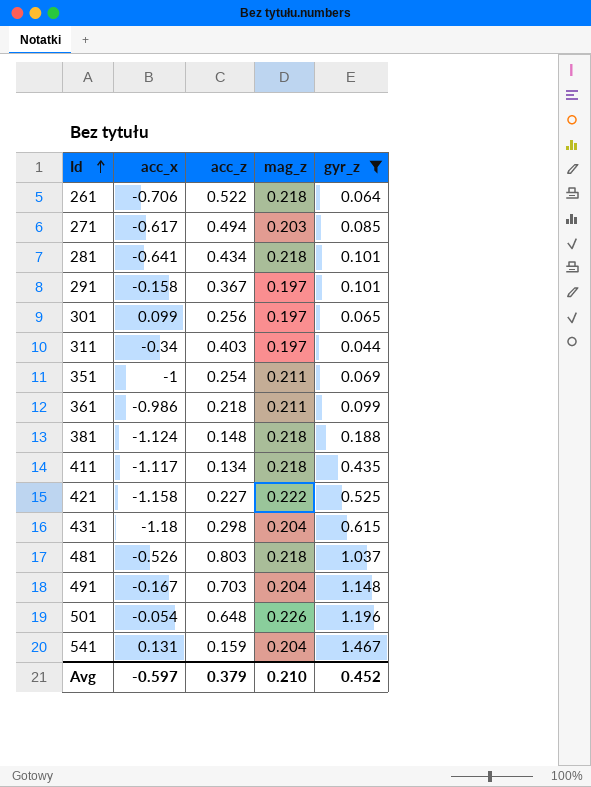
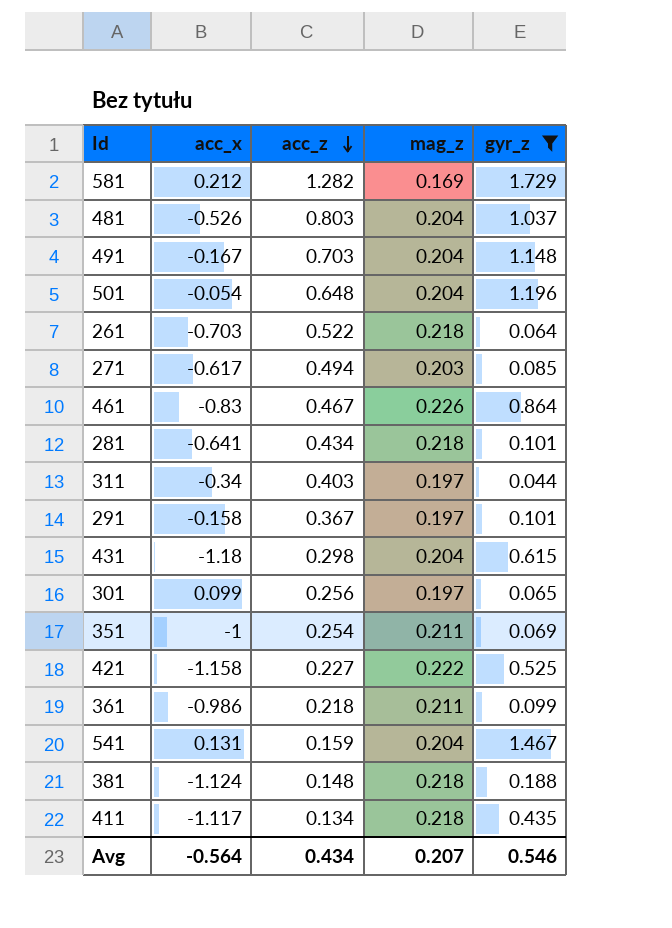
row order: Id ascending -> acc_z descending
row 581: none -> 0.212 | 1.282 | 0.169 | 1.729
481 | mag_z: 0.218 -> 0.204
501 | mag_z: 0.226 -> 0.204
261 | acc_x: -0.706 -> -0.703
row 461: none -> -0.83 | 0.467 | 0.226 | 0.864
Avg | acc_x: -0.597 -> -0.564
Avg | acc_z: 0.379 -> 0.434
Avg | mag_z: 0.210 -> 0.207
Avg | gyr_z: 0.452 -> 0.546

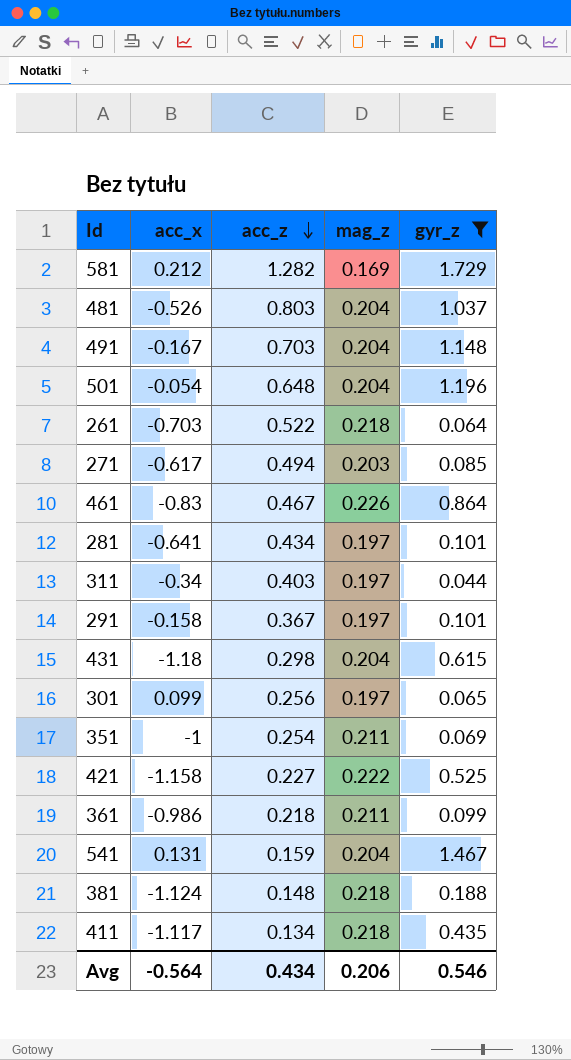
281 | mag_z: 0.218 -> 0.197
Avg | mag_z: 0.207 -> 0.206

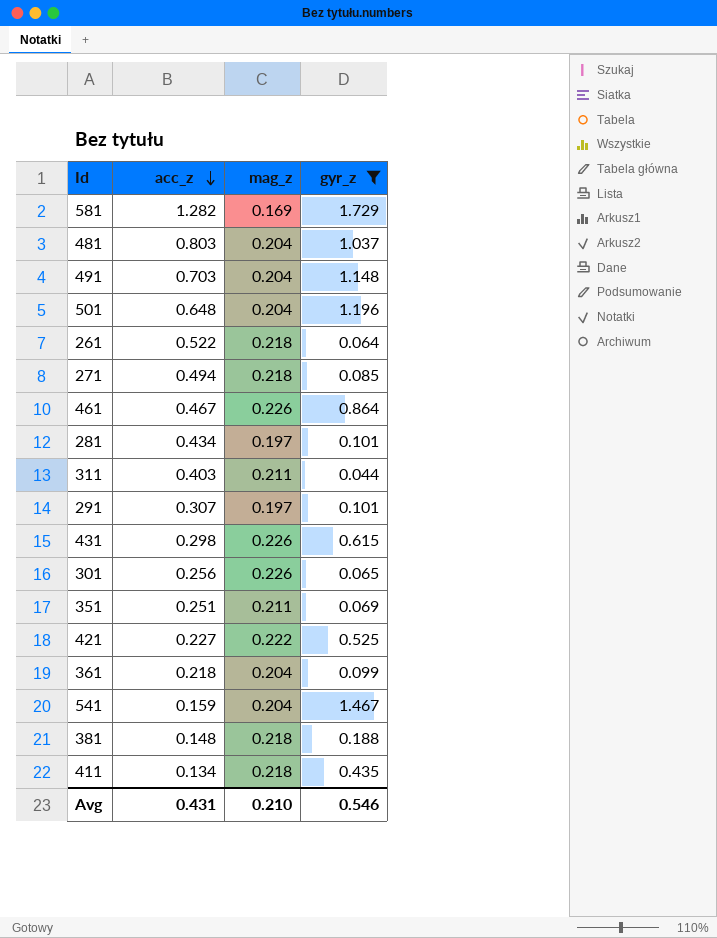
column acc_x | position: 2 -> none
271 | mag_z: 0.203 -> 0.218
311 | mag_z: 0.197 -> 0.211
291 | acc_z: 0.367 -> 0.307
431 | mag_z: 0.204 -> 0.226
301 | mag_z: 0.197 -> 0.226
351 | acc_z: 0.254 -> 0.251
361 | mag_z: 0.211 -> 0.204
Avg | acc_z: 0.434 -> 0.431
Avg | mag_z: 0.206 -> 0.210

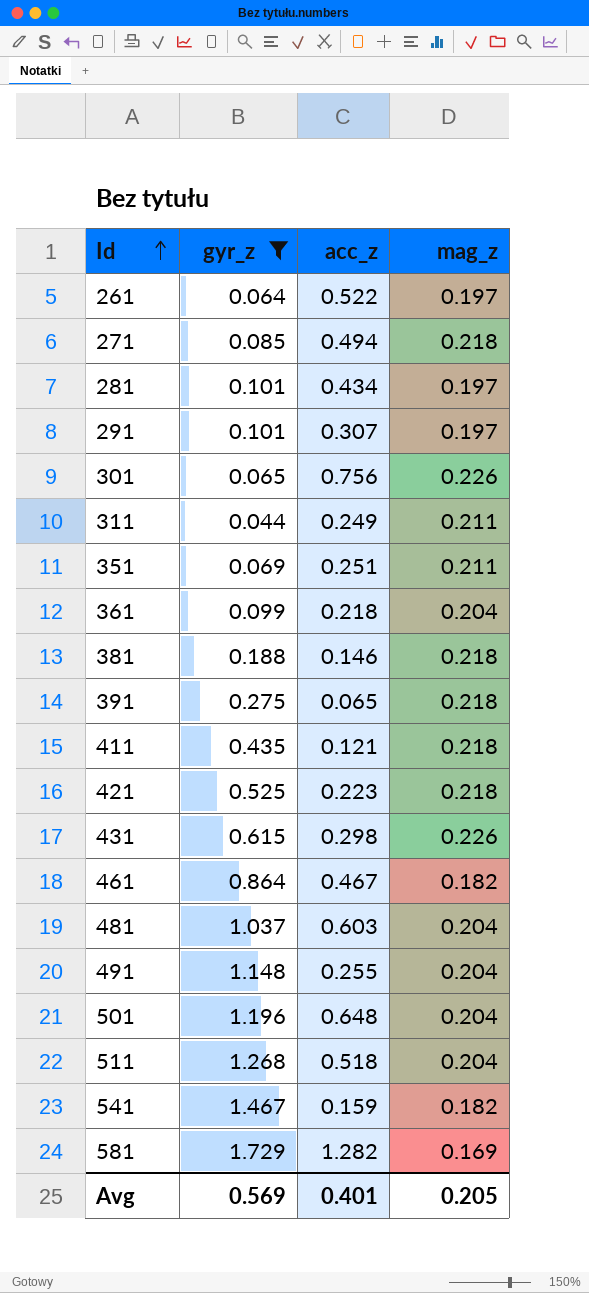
row order: acc_z descending -> Id ascending
column gyr_z | position: 4 -> 2
261 | mag_z: 0.218 -> 0.197
301 | acc_z: 0.256 -> 0.756
311 | acc_z: 0.403 -> 0.249
381 | acc_z: 0.148 -> 0.146
row 391: none -> 0.275 | 0.065 | 0.218
411 | acc_z: 0.134 -> 0.121
421 | acc_z: 0.227 -> 0.223
421 | mag_z: 0.222 -> 0.218
461 | mag_z: 0.226 -> 0.182
481 | acc_z: 0.803 -> 0.603
491 | acc_z: 0.703 -> 0.255
row 511: none -> 1.268 | 0.518 | 0.204
541 | mag_z: 0.204 -> 0.182
Avg | gyr_z: 0.546 -> 0.569
Avg | acc_z: 0.431 -> 0.401
Avg | mag_z: 0.210 -> 0.205

